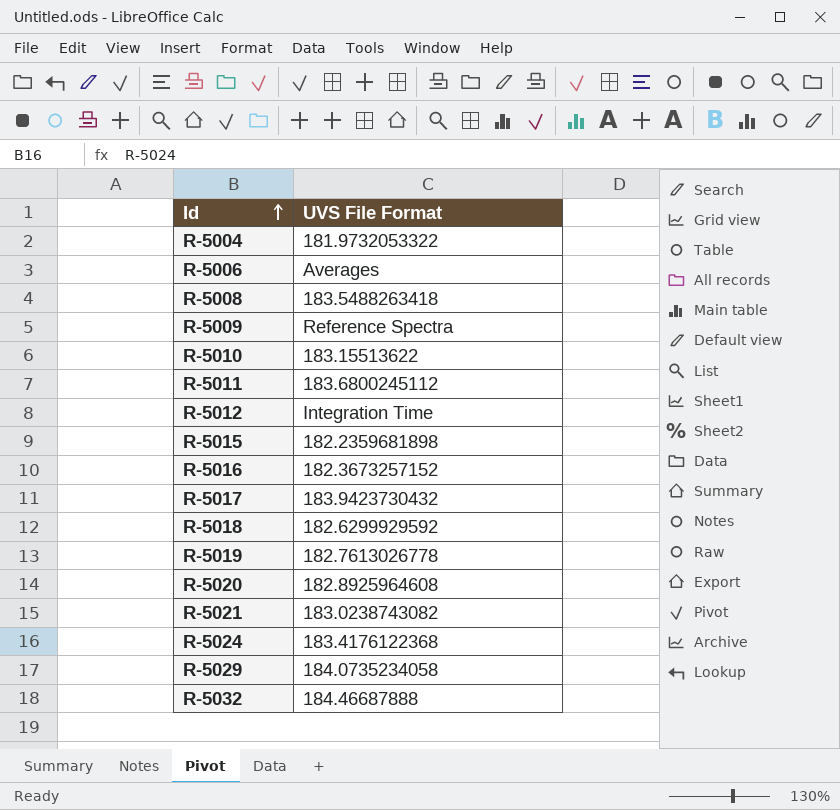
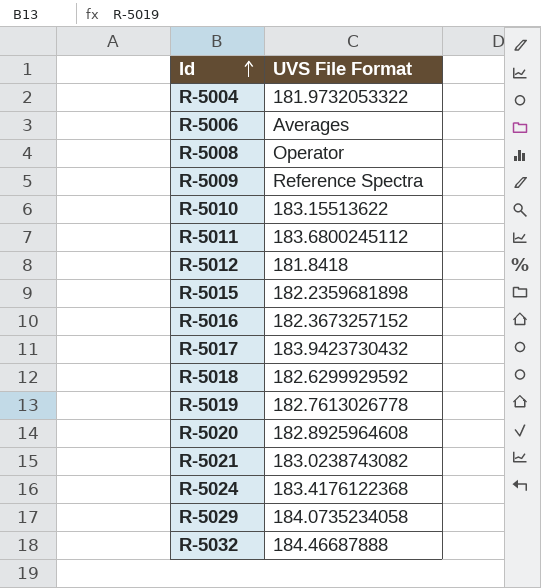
R-5008 | UVS File Format: 183.5488263418 -> Operator
R-5012 | UVS File Format: Integration Time -> 181.8418

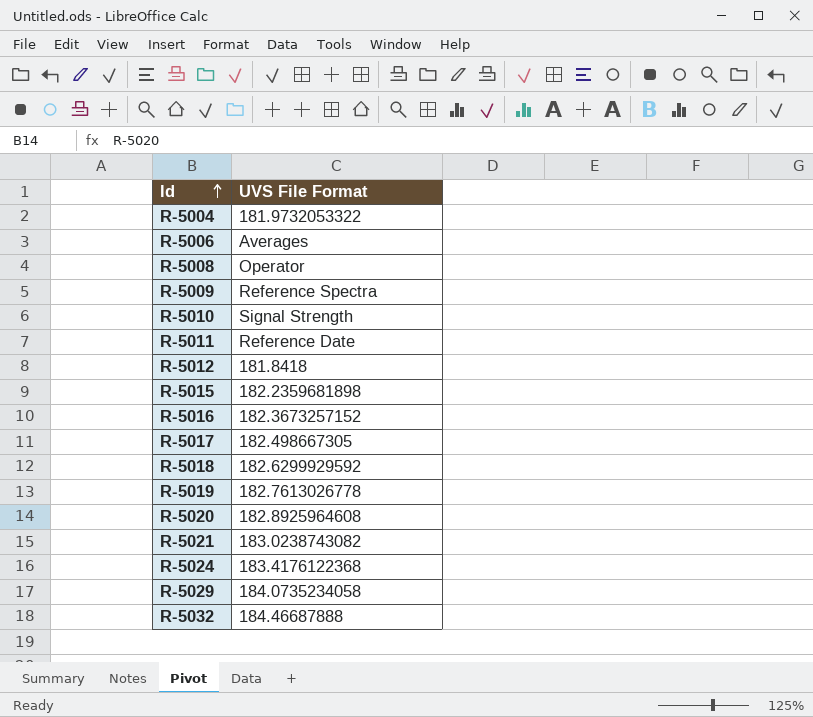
R-5010 | UVS File Format: 183.15513622 -> Signal Strength
R-5011 | UVS File Format: 183.6800245112 -> Reference Date
R-5017 | UVS File Format: 183.9423730432 -> 182.498667305

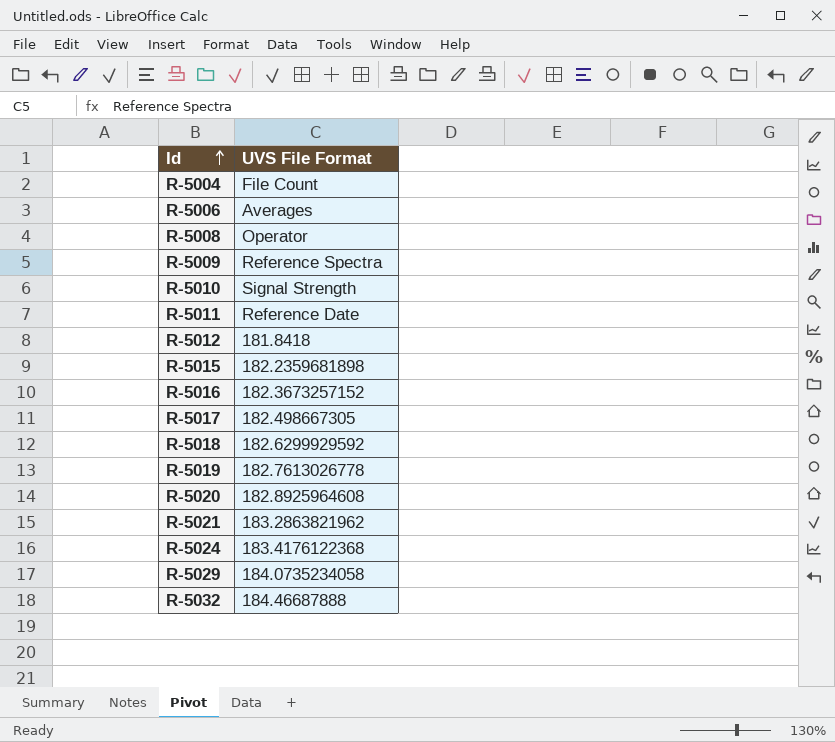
R-5004 | UVS File Format: 181.9732053322 -> File Count
R-5021 | UVS File Format: 183.0238743082 -> 183.2863821962

